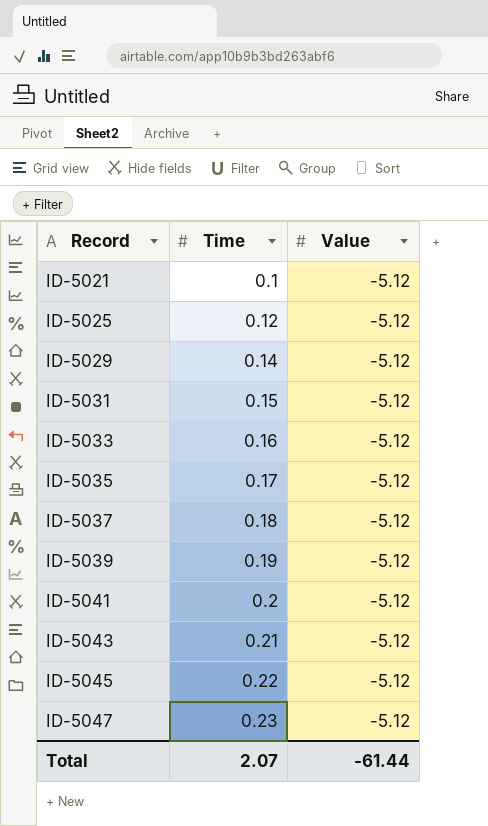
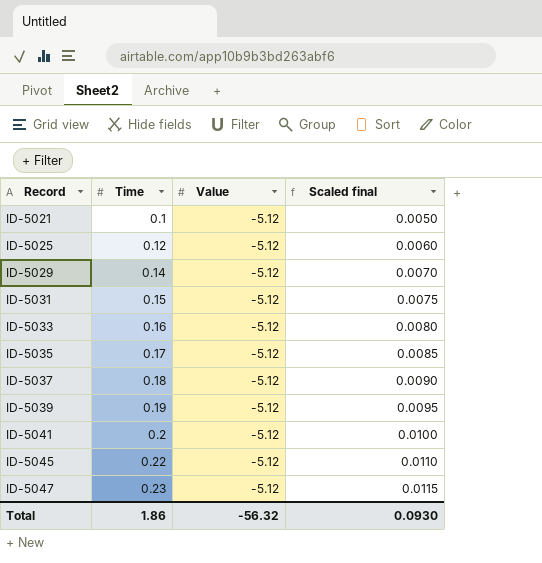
column Scaled final | formula: none -> [Time] * 0.05
row ID-5043: 0.21 | -5.12 -> none
Total | Time: 2.07 -> 1.86
Total | Value: -61.44 -> -56.32

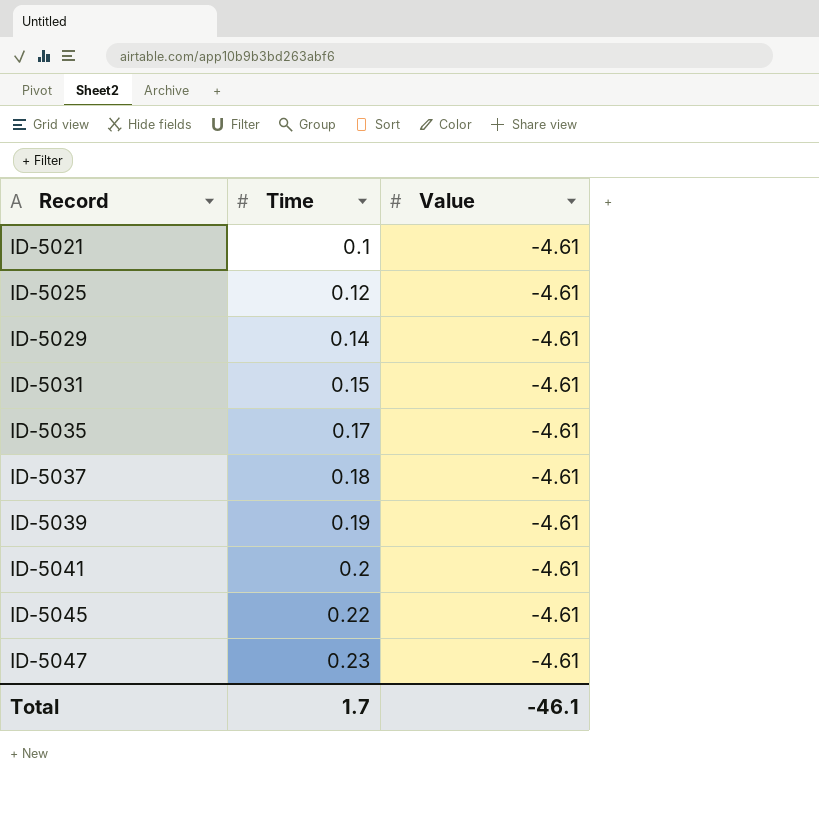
column Scaled final | formula: [Time] * 0.05 -> none
row ID-5033: 0.16 | -5.12 | 0.0080 -> none
ID-5021 | Value: -5.12 -> -4.61
ID-5025 | Value: -5.12 -> -4.61
ID-5029 | Value: -5.12 -> -4.61
ID-5031 | Value: -5.12 -> -4.61
ID-5035 | Value: -5.12 -> -4.61
ID-5037 | Value: -5.12 -> -4.61
ID-5039 | Value: -5.12 -> -4.61
ID-5041 | Value: -5.12 -> -4.61
ID-5045 | Value: -5.12 -> -4.61
ID-5047 | Value: -5.12 -> -4.61
Total | Time: 1.86 -> 1.7
Total | Value: -56.32 -> -46.1

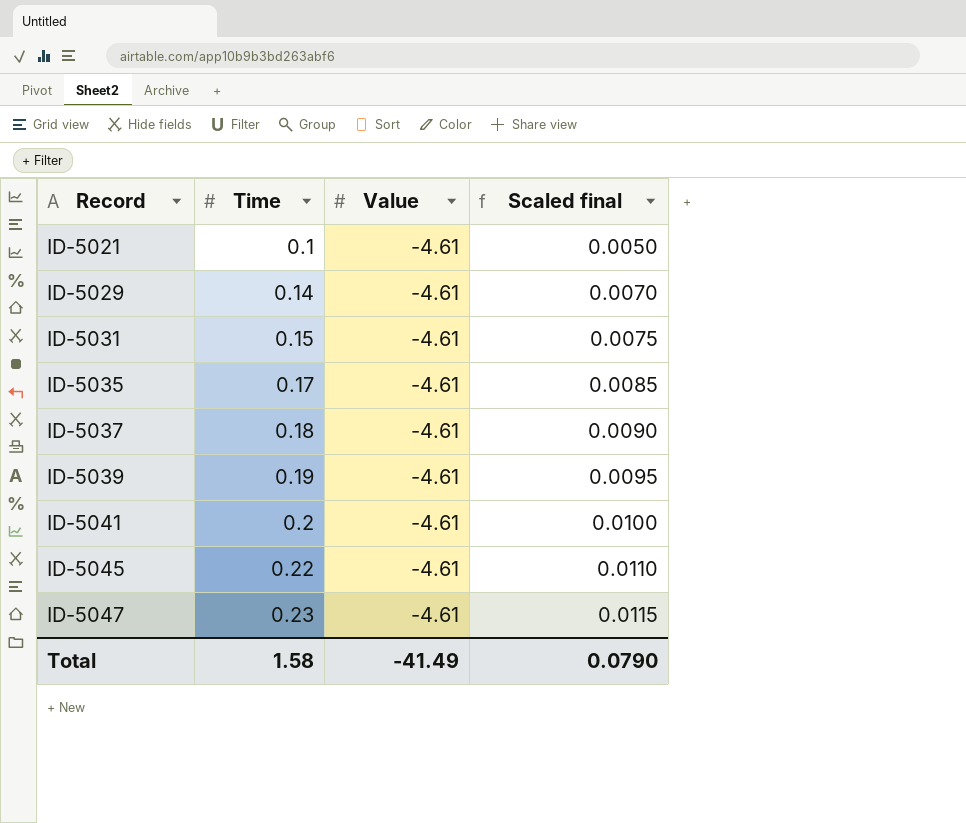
column Scaled final | formula: none -> [Time] * 0.05
row ID-5025: 0.12 | -4.61 -> none
Total | Time: 1.7 -> 1.58
Total | Value: -46.1 -> -41.49

